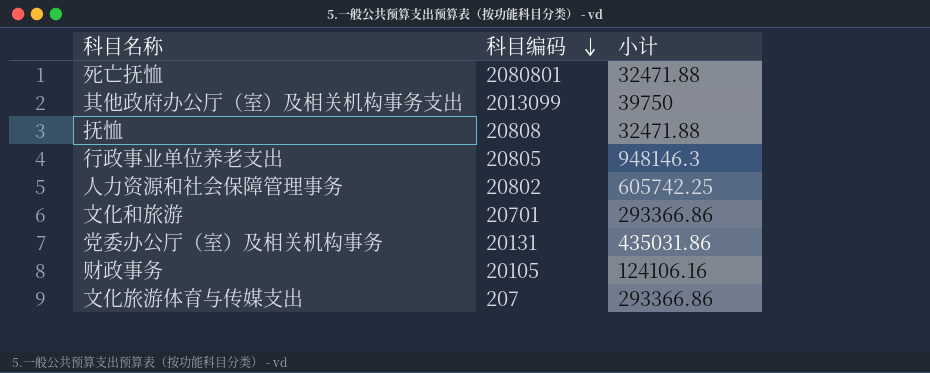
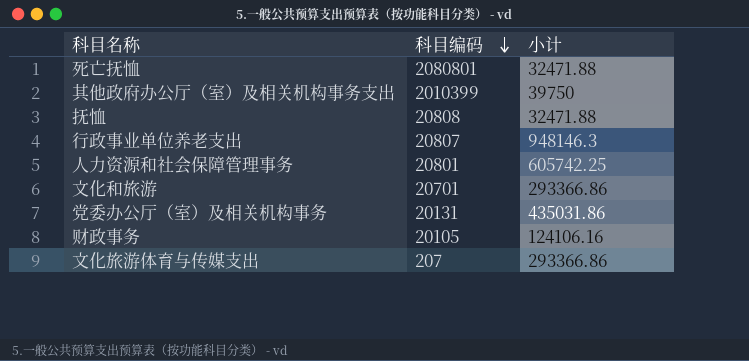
其他政府办公厅（室）及相关机构事务支出 | 科目编码: 2013099 -> 2010399
行政事业单位养老支出 | 科目编码: 20805 -> 20807
人力资源和社会保障管理事务 | 科目编码: 20802 -> 20801

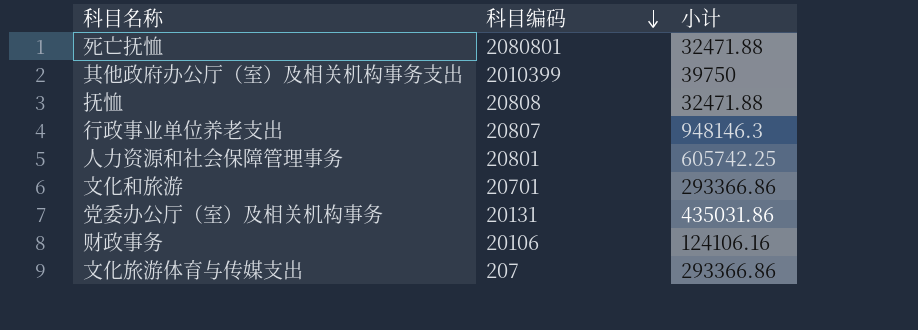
财政事务 | 科目编码: 20105 -> 20106

